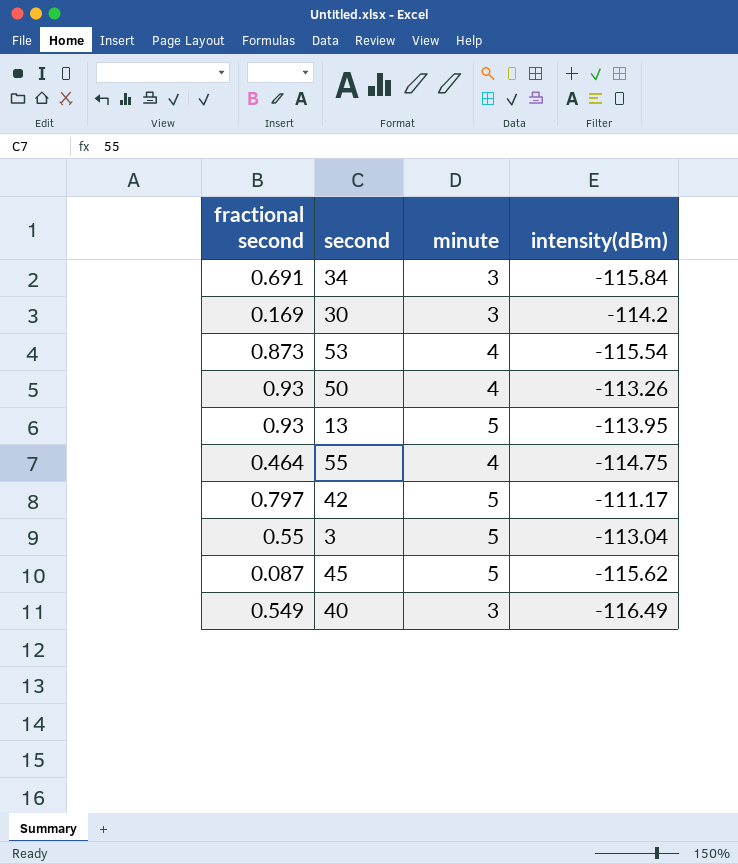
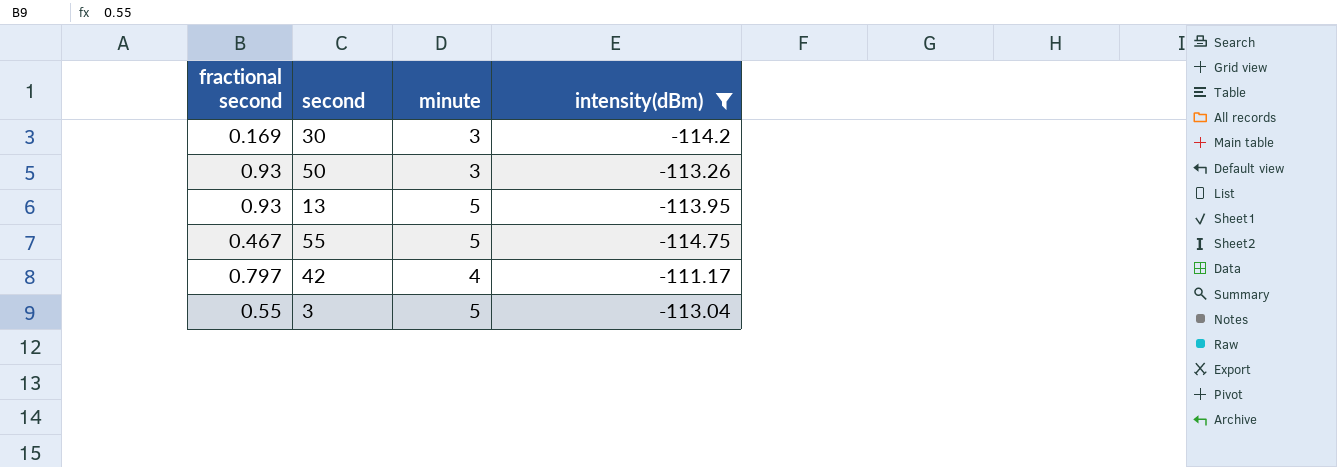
filter: none -> intensity(dBm) >= -114.75
50 | minute: 4 -> 3
55 | fractional second: 0.464 -> 0.467
55 | minute: 4 -> 5
42 | minute: 5 -> 4

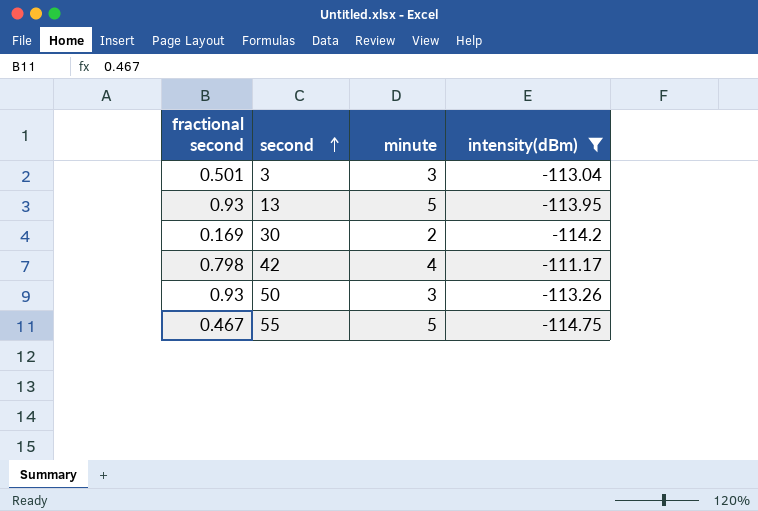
row order: none -> second ascending
3 | fractional second: 0.55 -> 0.501
3 | minute: 5 -> 3
30 | minute: 3 -> 2
42 | fractional second: 0.797 -> 0.798

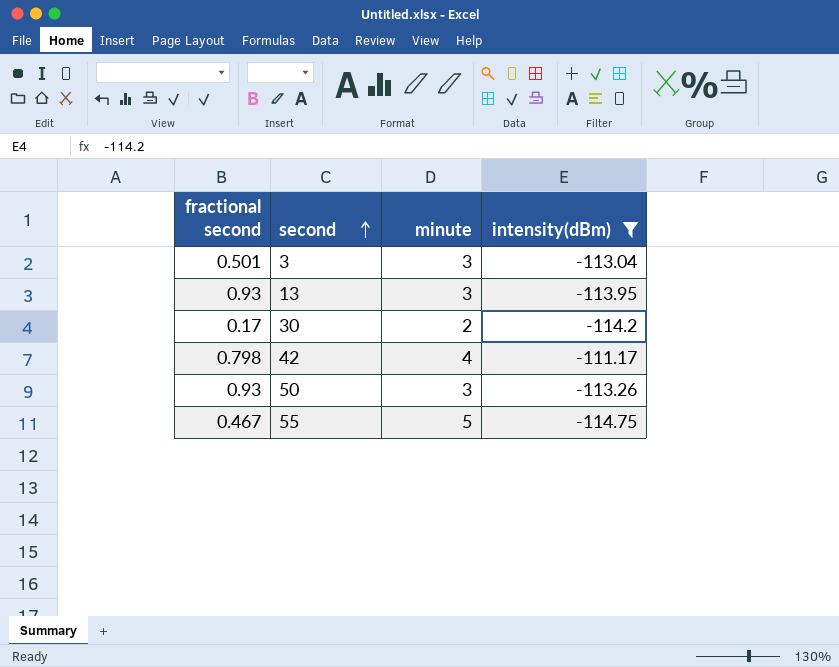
13 | minute: 5 -> 3
30 | fractional second: 0.169 -> 0.17

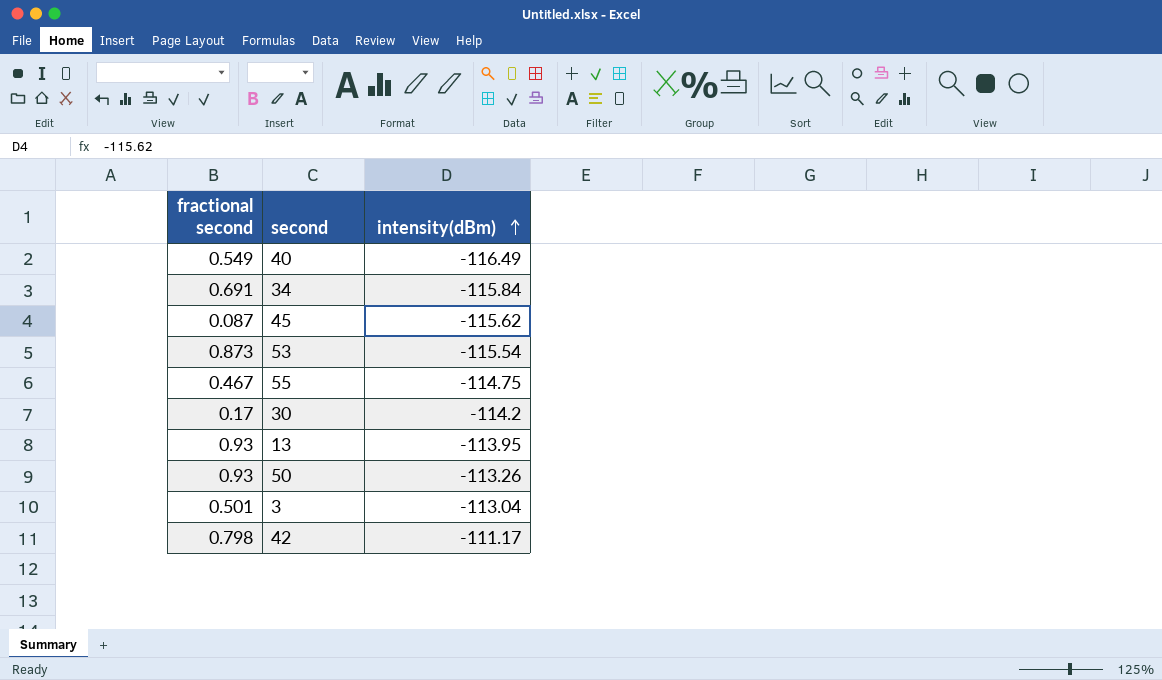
filter: intensity(dBm) >= -114.75 -> none
row order: second ascending -> intensity(dBm) ascending
column minute | position: 3 -> none

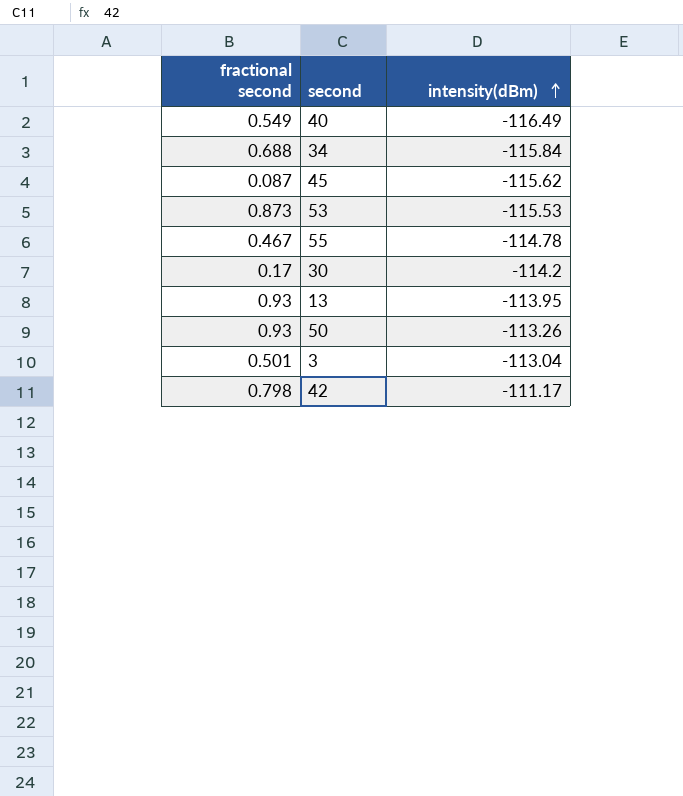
34 | fractional second: 0.691 -> 0.688
53 | intensity(dBm): -115.54 -> -115.53
55 | intensity(dBm): -114.75 -> -114.78

